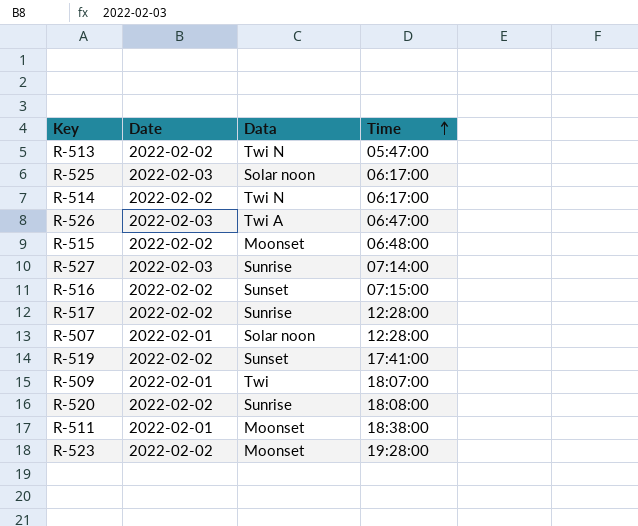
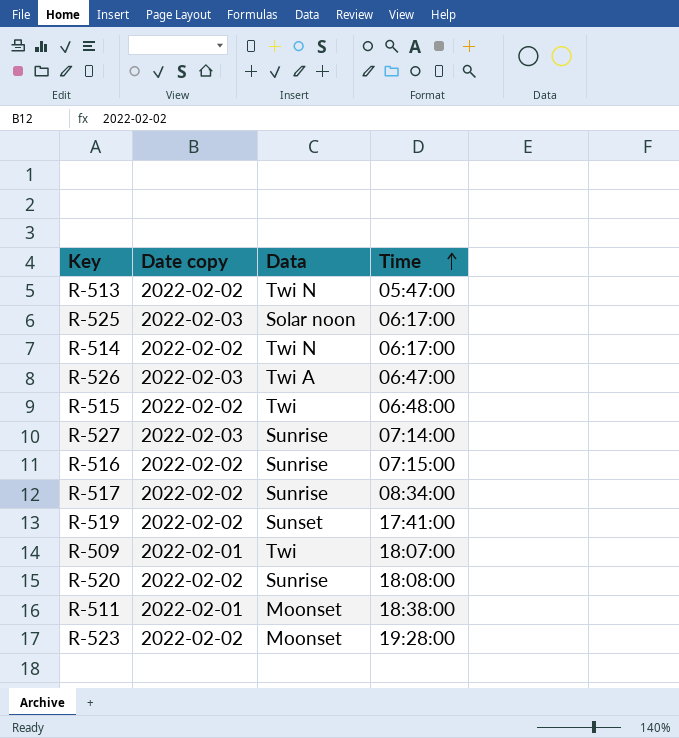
column name: Date -> Date copy
row R-507: 2022-02-01 | Solar noon | 12:28:00 -> none
R-515 | Data: Moonset -> Twi
R-516 | Data: Sunset -> Sunrise
R-517 | Time: 12:28:00 -> 08:34:00

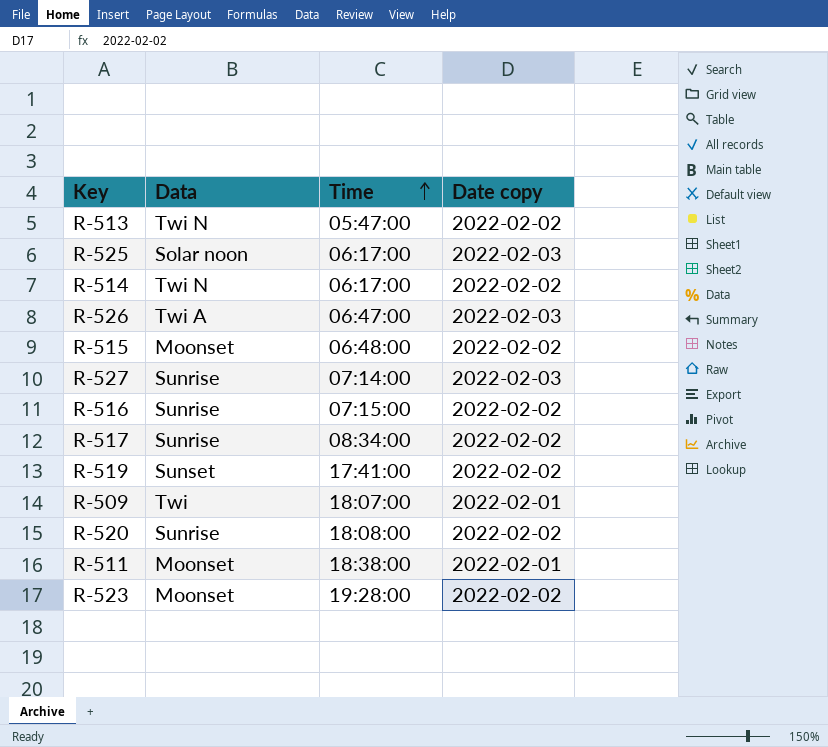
column Date copy | position: 2 -> 4
R-515 | Data: Twi -> Moonset

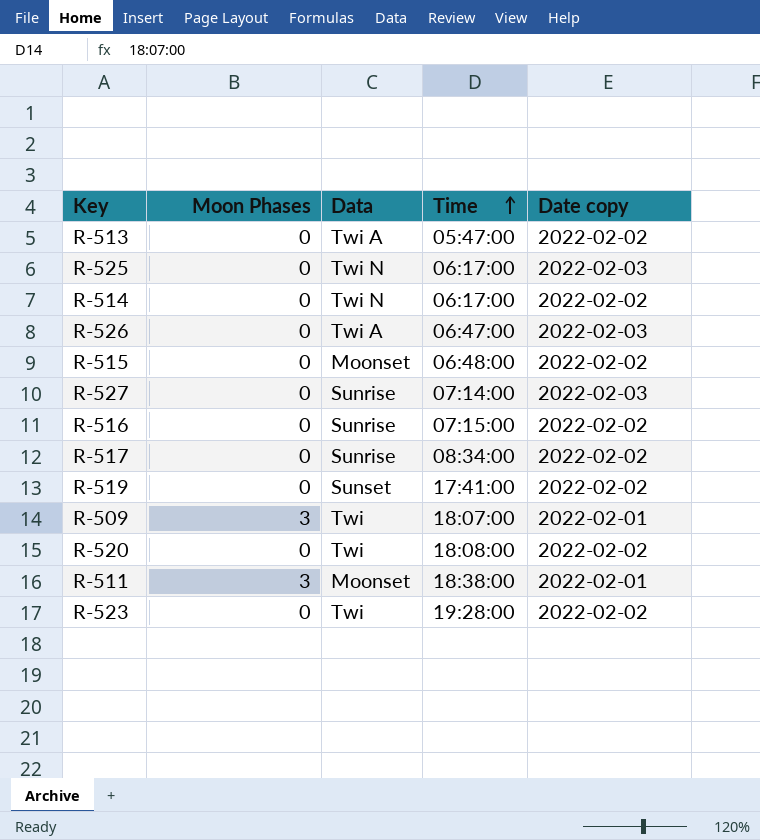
column Moon Phases | position: none -> 2
R-513 | Data: Twi N -> Twi A
R-525 | Data: Solar noon -> Twi N
R-520 | Data: Sunrise -> Twi
R-523 | Data: Moonset -> Twi

